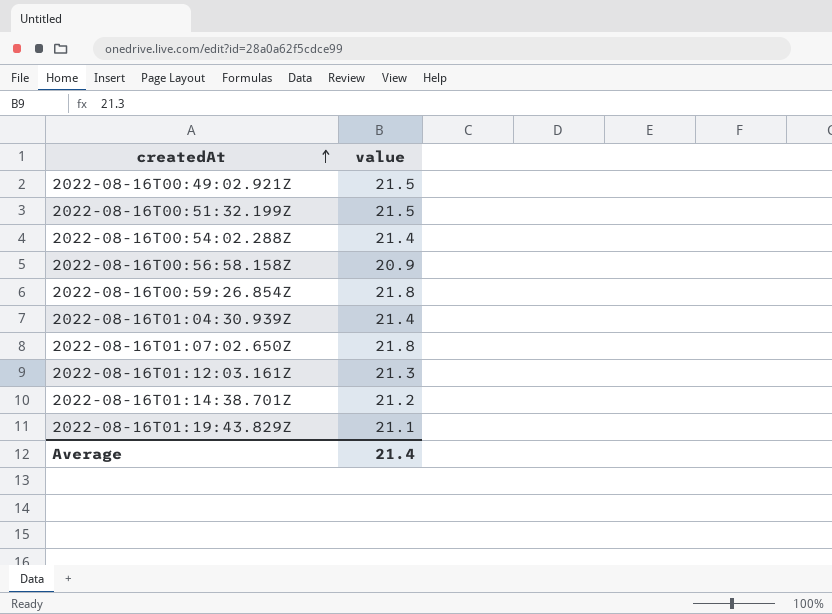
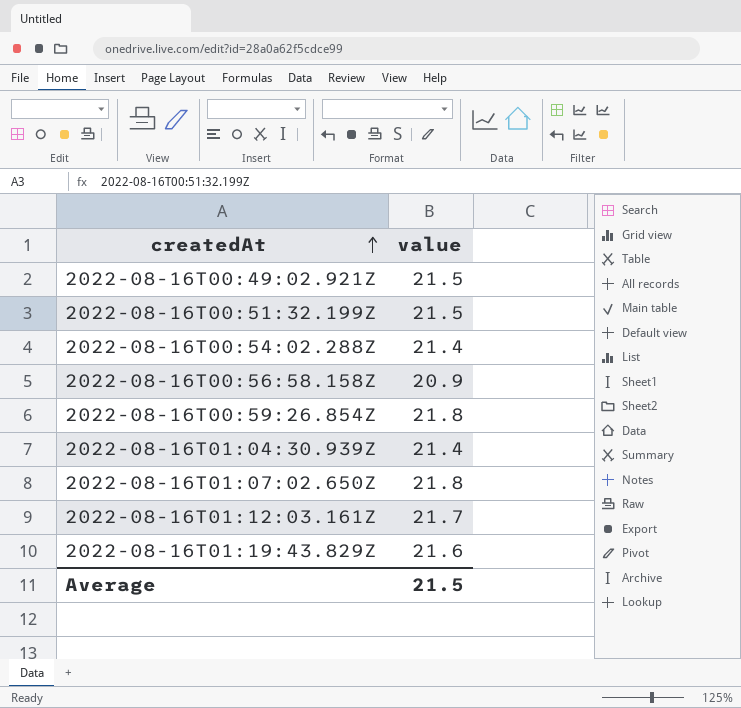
row 2022-08-16T01:14:38.701Z: 21.2 -> none
2022-08-16T01:12:03.161Z | value: 21.3 -> 21.7
2022-08-16T01:19:43.829Z | value: 21.1 -> 21.6
Average | value: 21.4 -> 21.5

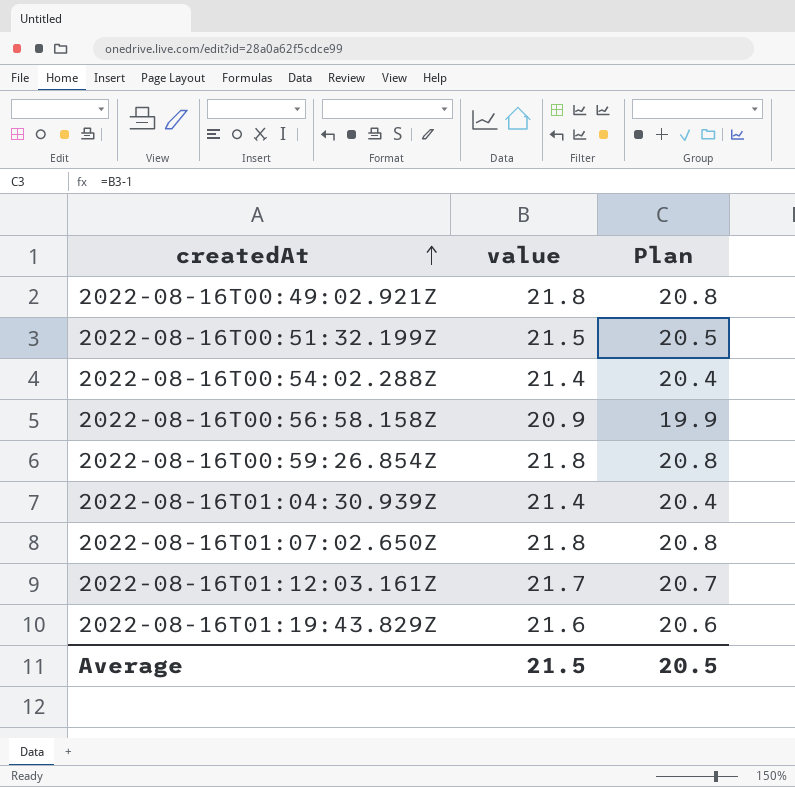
column Plan | formula: none -> [value] - 1
2022-08-16T00:49:02.921Z | value: 21.5 -> 21.8

